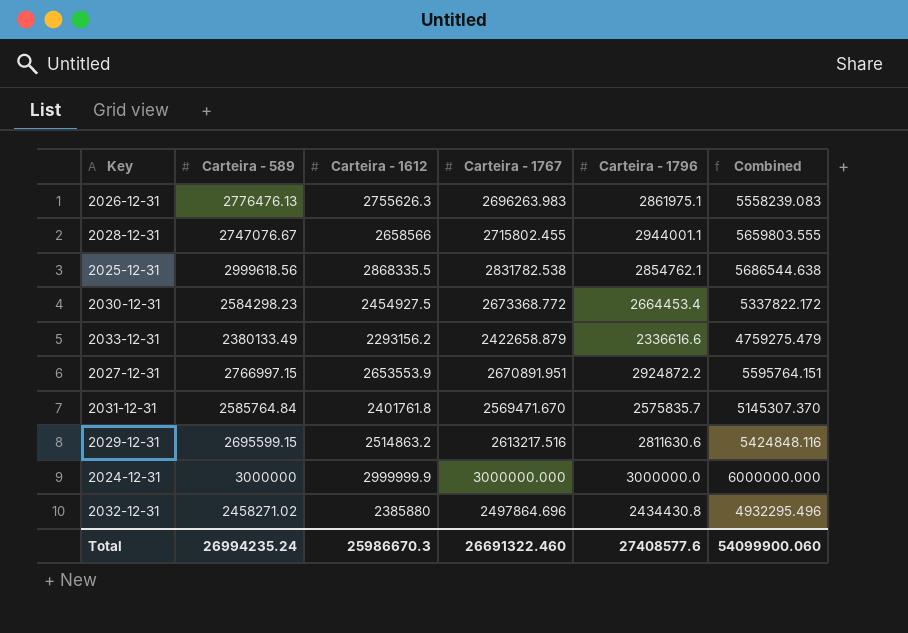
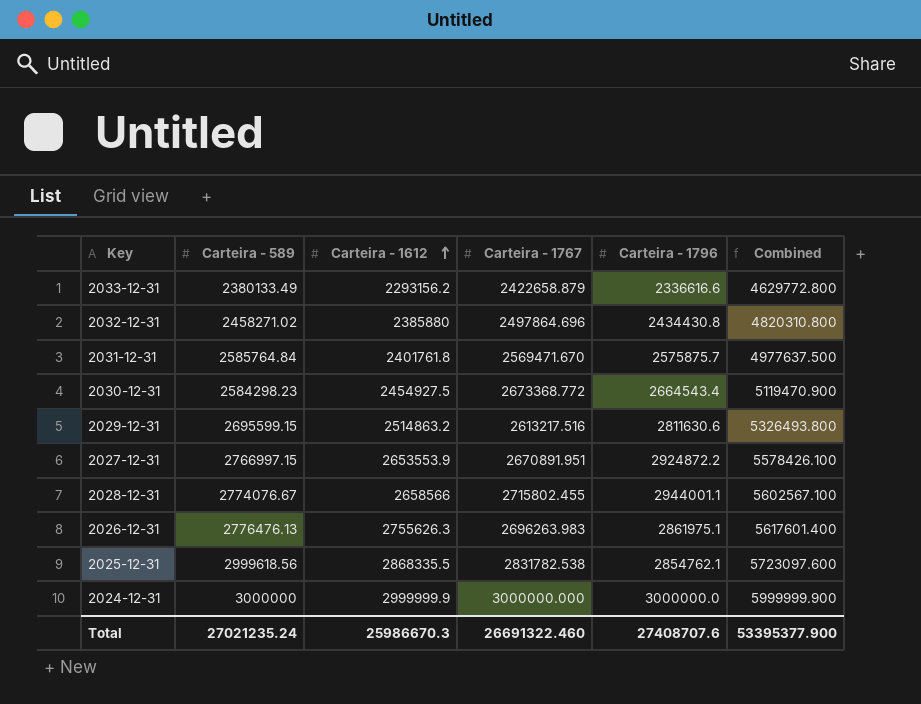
row order: none -> Carteira - 1612 ascending
column Combined | formula: [Carteira - 1767] + [Carteira - 1796] -> [Carteira - 1612] + [Carteira - 1796]
2031-12-31 | Carteira - 1796: 2575835.7 -> 2575875.7
2030-12-31 | Carteira - 1796: 2664453.4 -> 2664543.4
2028-12-31 | Carteira - 589: 2747076.67 -> 2774076.67
Total | Carteira - 589: 26994235.24 -> 27021235.24
Total | Carteira - 1796: 27408577.6 -> 27408707.6
Total | Combined: 54099900.060 -> 53395377.900

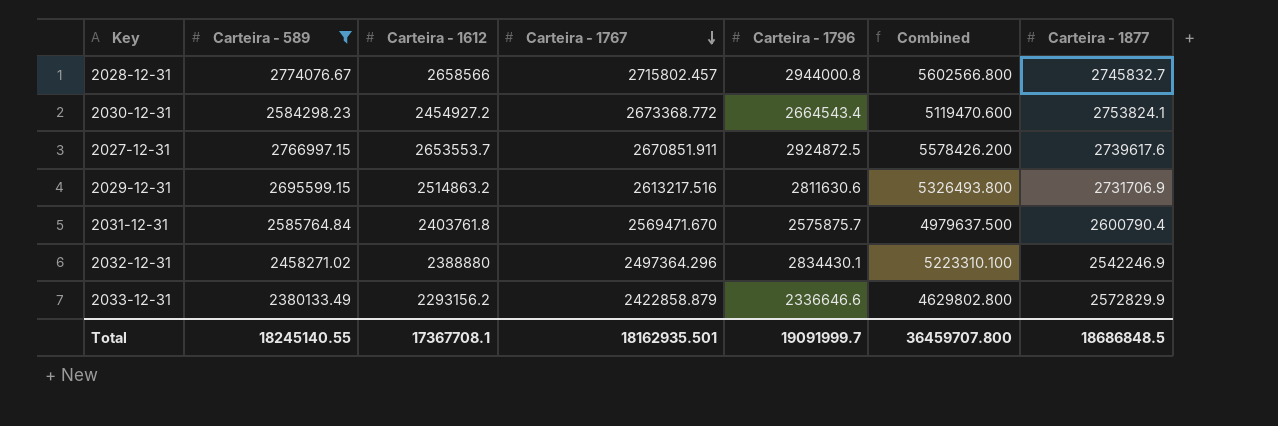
filter: none -> Carteira - 589 <= 2774076.67
row order: Carteira - 1612 ascending -> Carteira - 1767 descending
column Carteira - 1877 | position: none -> 7
2028-12-31 | Carteira - 1767: 2715802.455 -> 2715802.457
2028-12-31 | Carteira - 1796: 2944001.1 -> 2944000.8
2028-12-31 | Combined: 5602567.100 -> 5602566.800
2030-12-31 | Carteira - 1612: 2454927.5 -> 2454927.2
2030-12-31 | Combined: 5119470.900 -> 5119470.600
2027-12-31 | Carteira - 1612: 2653553.9 -> 2653553.7
2027-12-31 | Carteira - 1767: 2670891.951 -> 2670851.911
2027-12-31 | Carteira - 1796: 2924872.2 -> 2924872.5
2027-12-31 | Combined: 5578426.100 -> 5578426.200
2031-12-31 | Carteira - 1612: 2401761.8 -> 2403761.8
2031-12-31 | Combined: 4977637.500 -> 4979637.500
2032-12-31 | Carteira - 1612: 2385880 -> 2388880
2032-12-31 | Carteira - 1767: 2497864.696 -> 2497364.296
2032-12-31 | Carteira - 1796: 2434430.8 -> 2834430.1
2032-12-31 | Combined: 4820310.800 -> 5223310.100
2033-12-31 | Carteira - 1767: 2422658.879 -> 2422858.879
2033-12-31 | Carteira - 1796: 2336616.6 -> 2336646.6
2033-12-31 | Combined: 4629772.800 -> 4629802.800
Total | Carteira - 589: 27021235.24 -> 18245140.55
Total | Carteira - 1612: 25986670.3 -> 17367708.1
Total | Carteira - 1767: 26691322.460 -> 18162935.501
Total | Carteira - 1796: 27408707.6 -> 19091999.7
Total | Combined: 53395377.900 -> 36459707.800

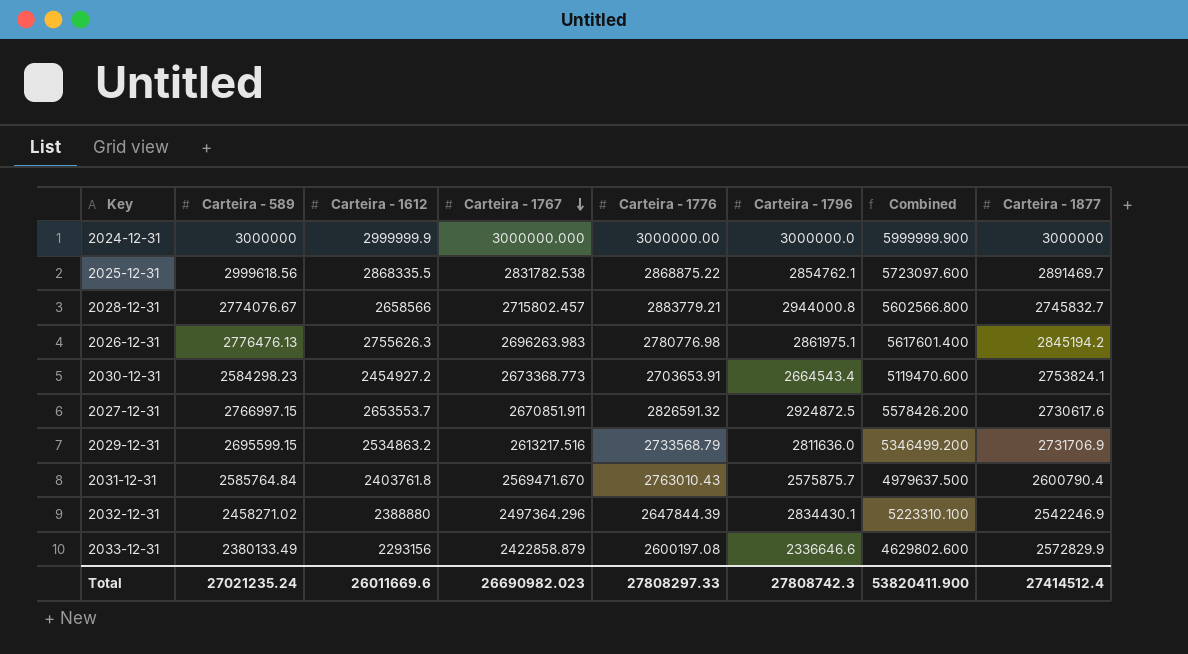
filter: Carteira - 589 <= 2774076.67 -> none
column Carteira - 1776 | position: none -> 5
2030-12-31 | Carteira - 1767: 2673368.772 -> 2673368.773
2027-12-31 | Carteira - 1877: 2739617.6 -> 2730617.6
2029-12-31 | Carteira - 1612: 2514863.2 -> 2534863.2
2029-12-31 | Carteira - 1796: 2811630.6 -> 2811636.0
2029-12-31 | Combined: 5326493.800 -> 5346499.200
2033-12-31 | Carteira - 1612: 2293156.2 -> 2293156
2033-12-31 | Combined: 4629802.800 -> 4629802.600
Total | Carteira - 589: 18245140.55 -> 27021235.24
Total | Carteira - 1612: 17367708.1 -> 26011669.6
Total | Carteira - 1767: 18162935.501 -> 26690982.023
Total | Carteira - 1796: 19091999.7 -> 27808742.3
Total | Combined: 36459707.800 -> 53820411.900
Total | Carteira - 1877: 18686848.5 -> 27414512.4

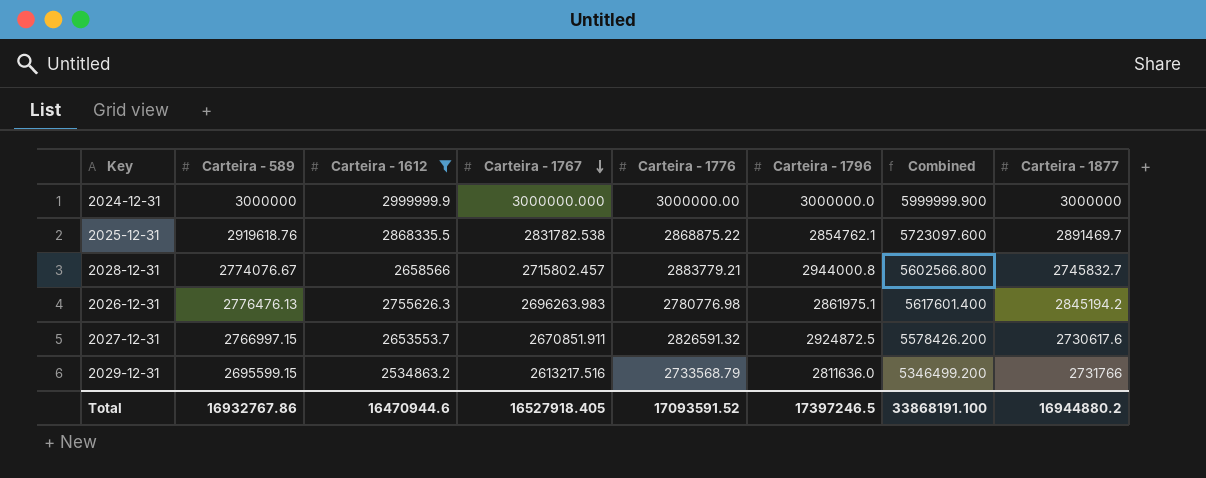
filter: none -> Carteira - 1612 >= 2534863.2
2025-12-31 | Carteira - 589: 2999618.56 -> 2919618.76
2029-12-31 | Carteira - 1877: 2731706.9 -> 2731766
Total | Carteira - 589: 27021235.24 -> 16932767.86
Total | Carteira - 1612: 26011669.6 -> 16470944.6
Total | Carteira - 1767: 26690982.023 -> 16527918.405
Total | Carteira - 1776: 27808297.33 -> 17093591.52
Total | Carteira - 1796: 27808742.3 -> 17397246.5
Total | Combined: 53820411.900 -> 33868191.100
Total | Carteira - 1877: 27414512.4 -> 16944880.2

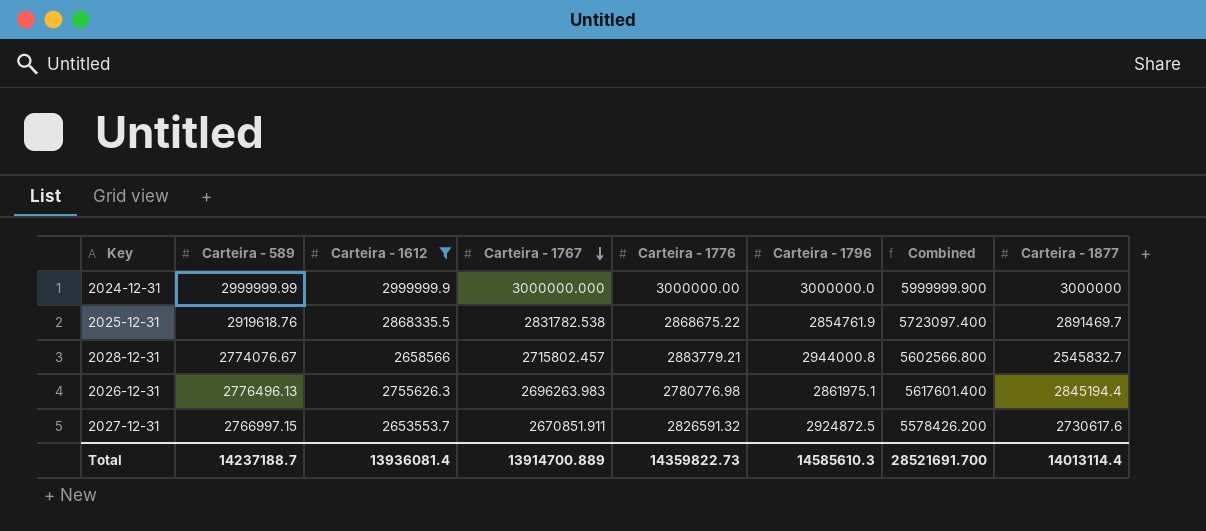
row 2029-12-31: 2695599.15 | 2534863.2 | 2613217.516 | 2733568.79 | 2811636.0 | 5346499.200 | 2731766 -> none
2024-12-31 | Carteira - 589: 3000000 -> 2999999.99
2025-12-31 | Carteira - 1776: 2868875.22 -> 2868675.22
2025-12-31 | Carteira - 1796: 2854762.1 -> 2854761.9
2025-12-31 | Combined: 5723097.600 -> 5723097.400
2028-12-31 | Carteira - 1877: 2745832.7 -> 2545832.7
2026-12-31 | Carteira - 589: 2776476.13 -> 2776496.13
2026-12-31 | Carteira - 1877: 2845194.2 -> 2845194.4
Total | Carteira - 589: 16932767.86 -> 14237188.7
Total | Carteira - 1612: 16470944.6 -> 13936081.4
Total | Carteira - 1767: 16527918.405 -> 13914700.889
Total | Carteira - 1776: 17093591.52 -> 14359822.73
Total | Carteira - 1796: 17397246.5 -> 14585610.3
Total | Combined: 33868191.100 -> 28521691.700
Total | Carteira - 1877: 16944880.2 -> 14013114.4

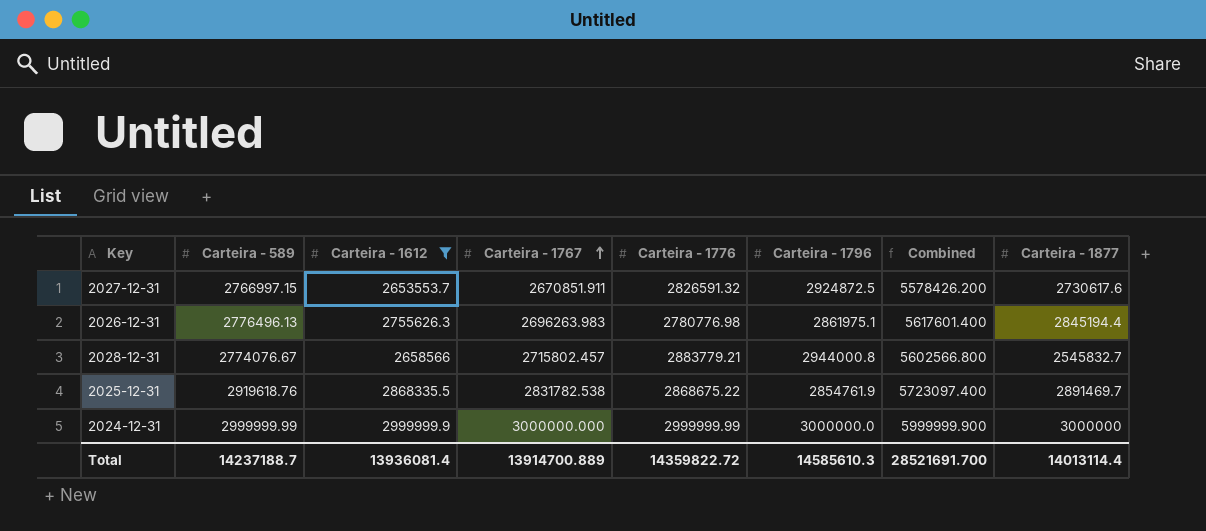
row order: Carteira - 1767 descending -> Carteira - 1767 ascending
2024-12-31 | Carteira - 1776: 3000000.00 -> 2999999.99
Total | Carteira - 1776: 14359822.73 -> 14359822.72

